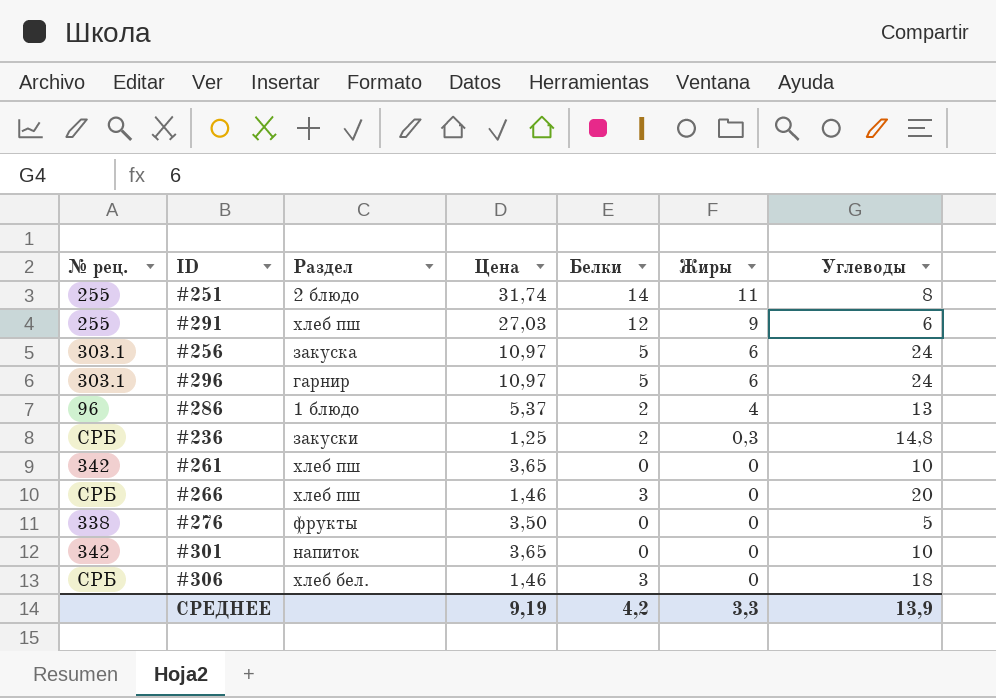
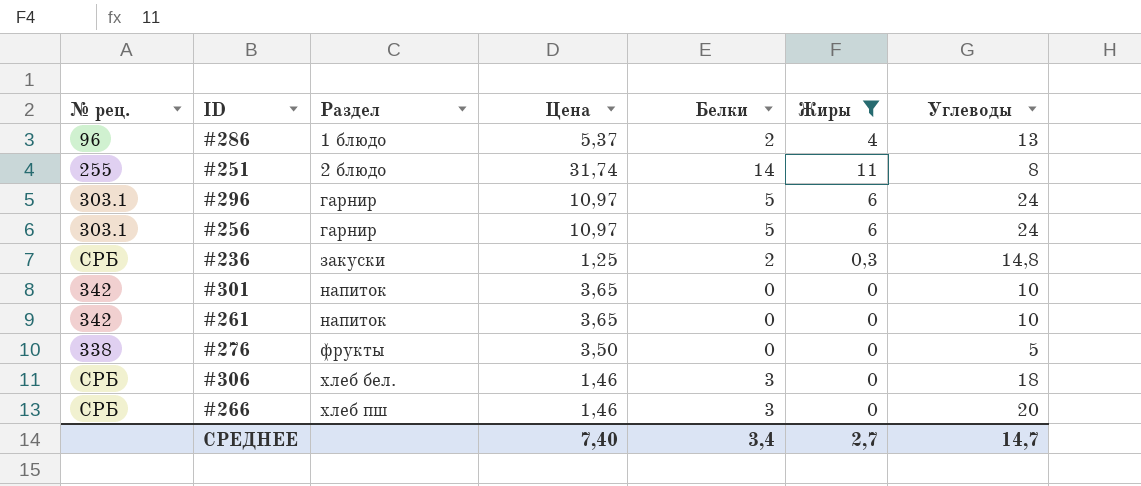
filter: none -> Жиры != 9
row order: Жиры descending -> Раздел ascending
#256 | Раздел: закуска -> гарнир
#261 | Раздел: хлеб пш -> напиток
СРЕДНЕЕ | Цена: 9,19 -> 7,40
СРЕДНЕЕ | Белки: 4,2 -> 3,4
СРЕДНЕЕ | Жиры: 3,3 -> 2,7
СРЕДНЕЕ | Углеводы: 13,9 -> 14,7

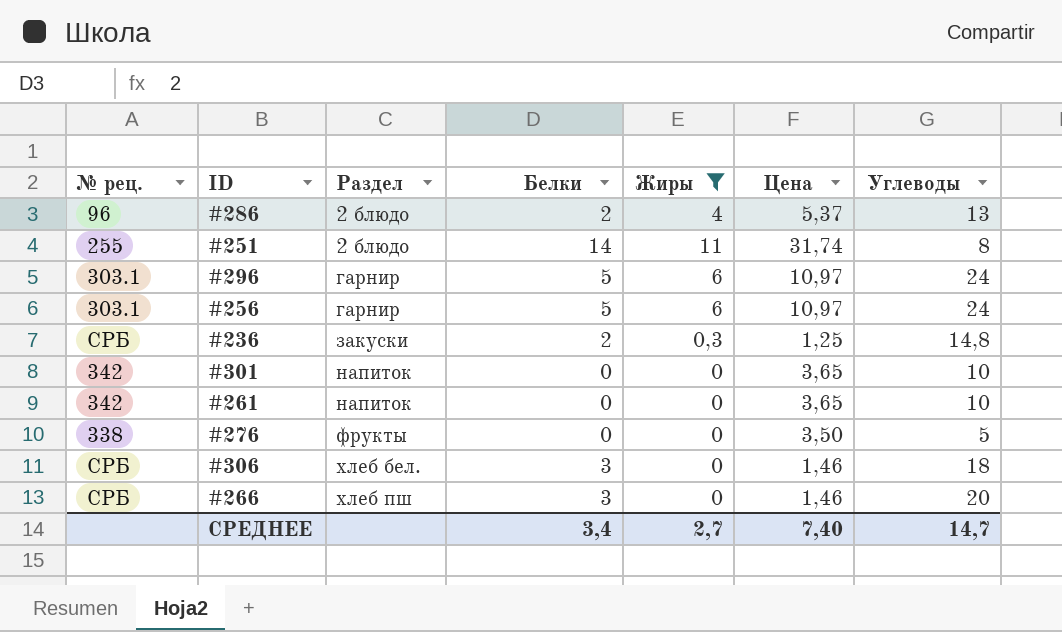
column Цена | position: 4 -> 6
#286 | Раздел: 1 блюдо -> 2 блюдо

